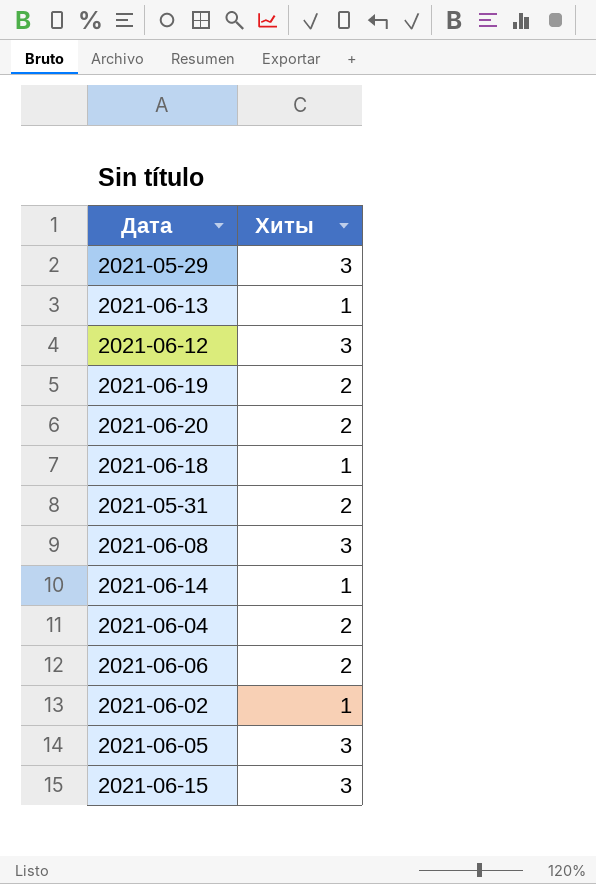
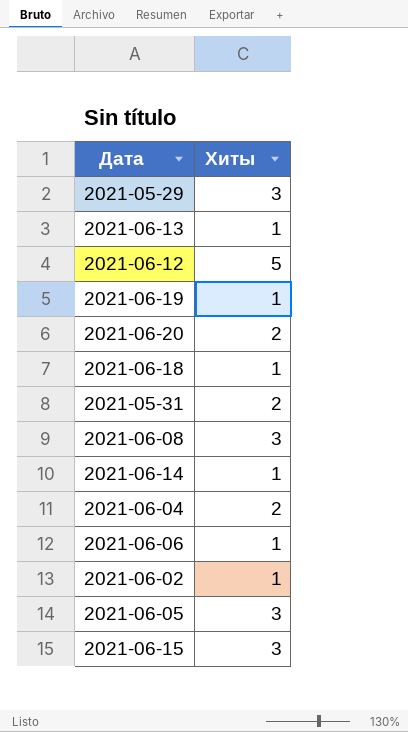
2021-06-12 | Хиты: 3 -> 5
2021-06-19 | Хиты: 2 -> 1
2021-06-06 | Хиты: 2 -> 1

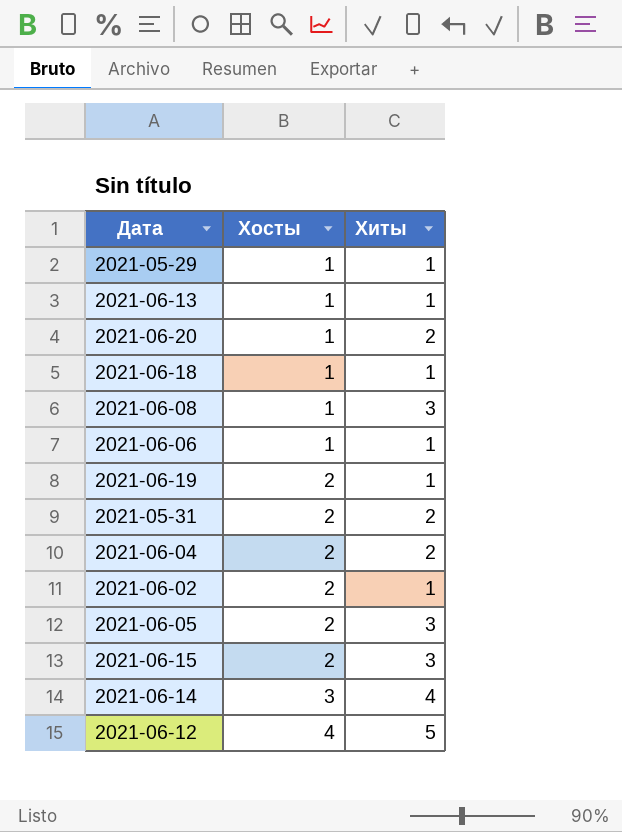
row order: none -> Хосты ascending
column Хосты | position: none -> 2
2021-05-29 | Хиты: 3 -> 1
2021-06-14 | Хиты: 1 -> 4

